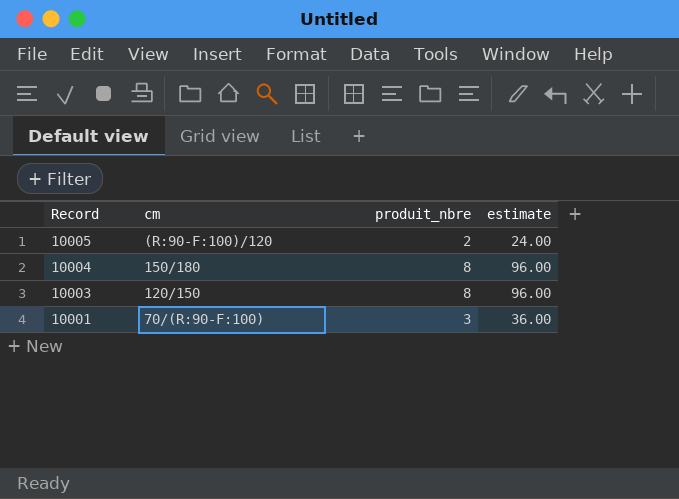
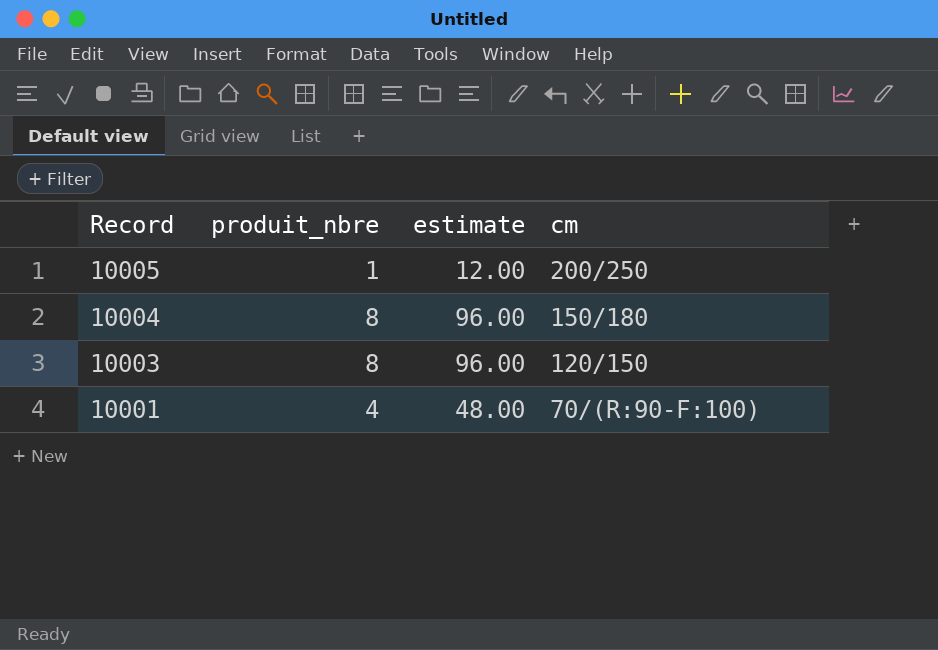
column cm | position: 2 -> 4
10005 | produit_nbre: 2 -> 1
10005 | estimate: 24.00 -> 12.00
10005 | cm: (R:90-F:100)/120 -> 200/250
10001 | produit_nbre: 3 -> 4
10001 | estimate: 36.00 -> 48.00

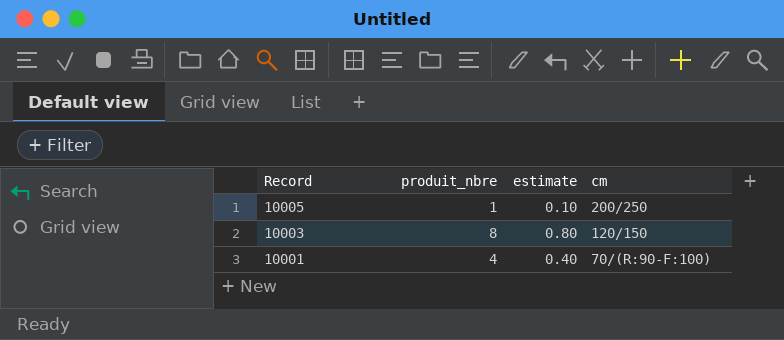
column estimate | formula: [produit_nbre] * 12 -> [produit_nbre] * 0.1
row 10004: 8 | 96.00 | 150/180 -> none

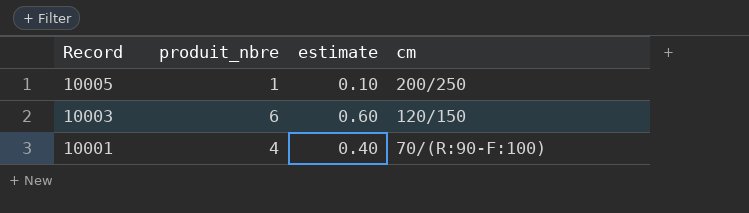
10003 | produit_nbre: 8 -> 6
10003 | estimate: 0.80 -> 0.60

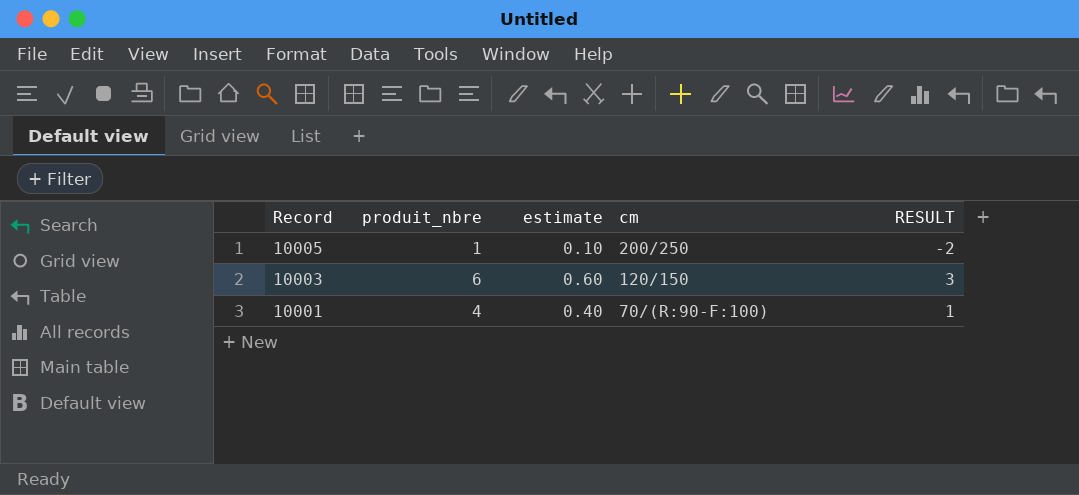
column RESULT | formula: none -> [produit_nbre] - 3

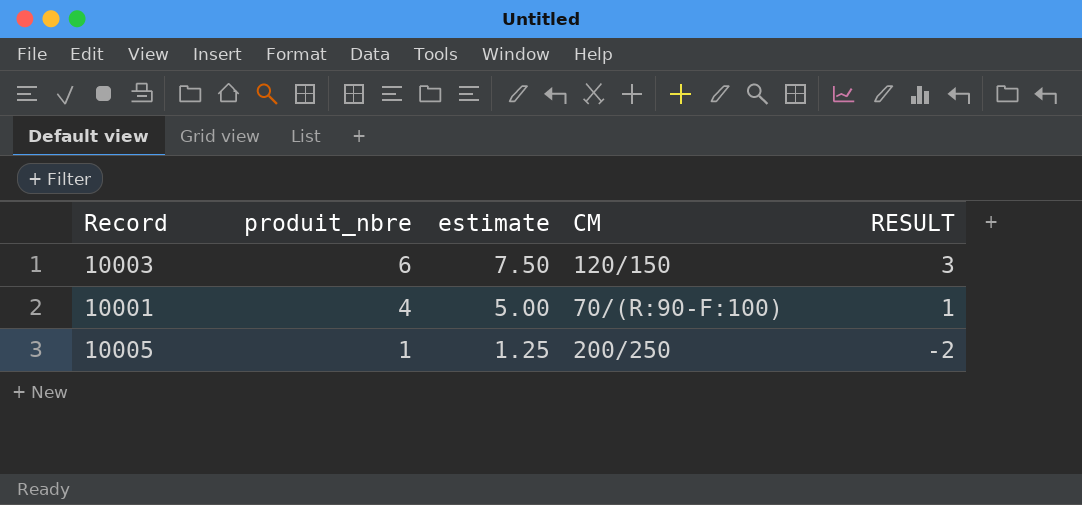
row order: Record descending -> produit_nbre descending
column estimate | formula: [produit_nbre] * 0.1 -> [produit_nbre] * 1.25
column name: cm -> CM

